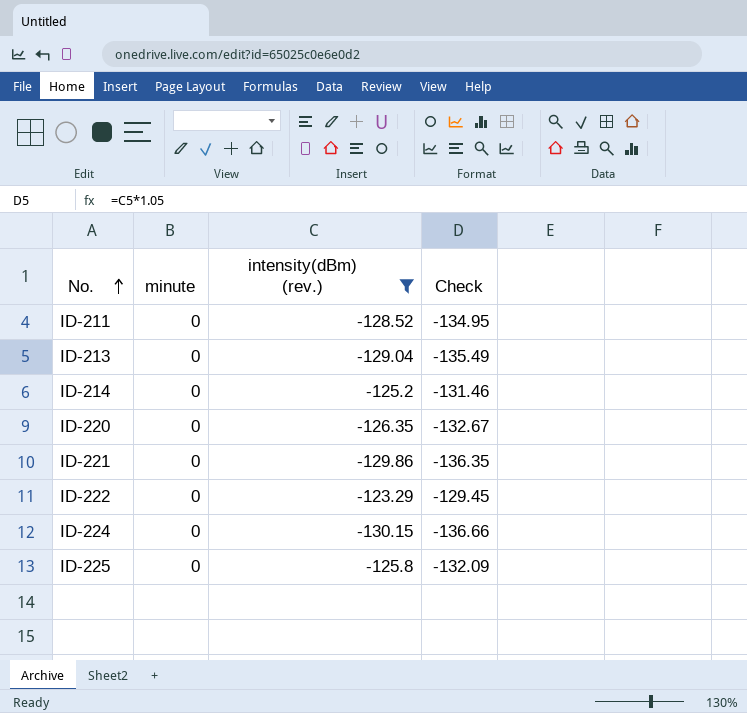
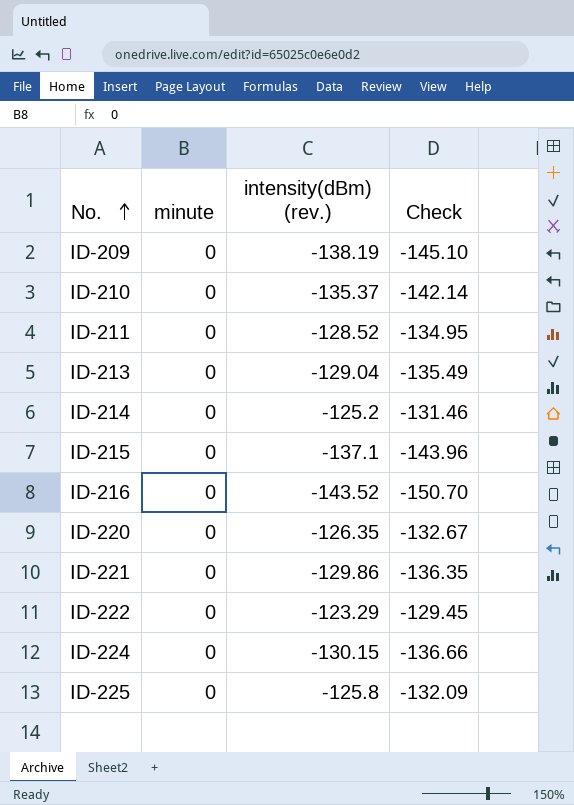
filter: intensity(dBm) (rev.) >= -130.15 -> none

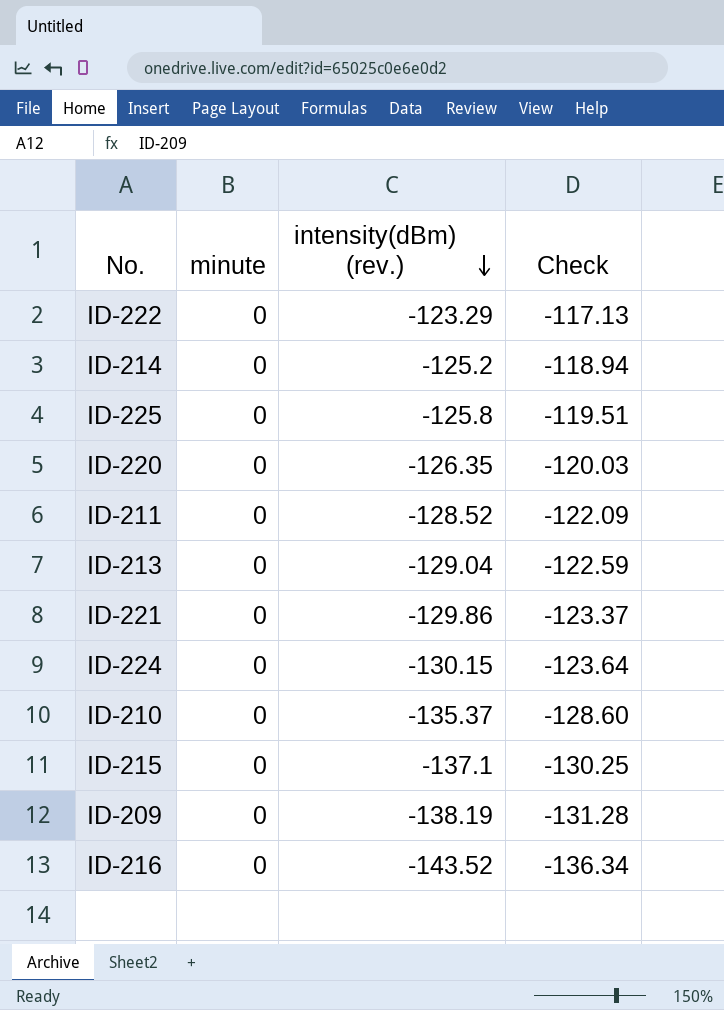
row order: No. ascending -> intensity(dBm) (rev.) descending
column Check | formula: [intensity(dBm) (rev.)] * 1.05 -> [intensity(dBm) (rev.)] * 0.95

